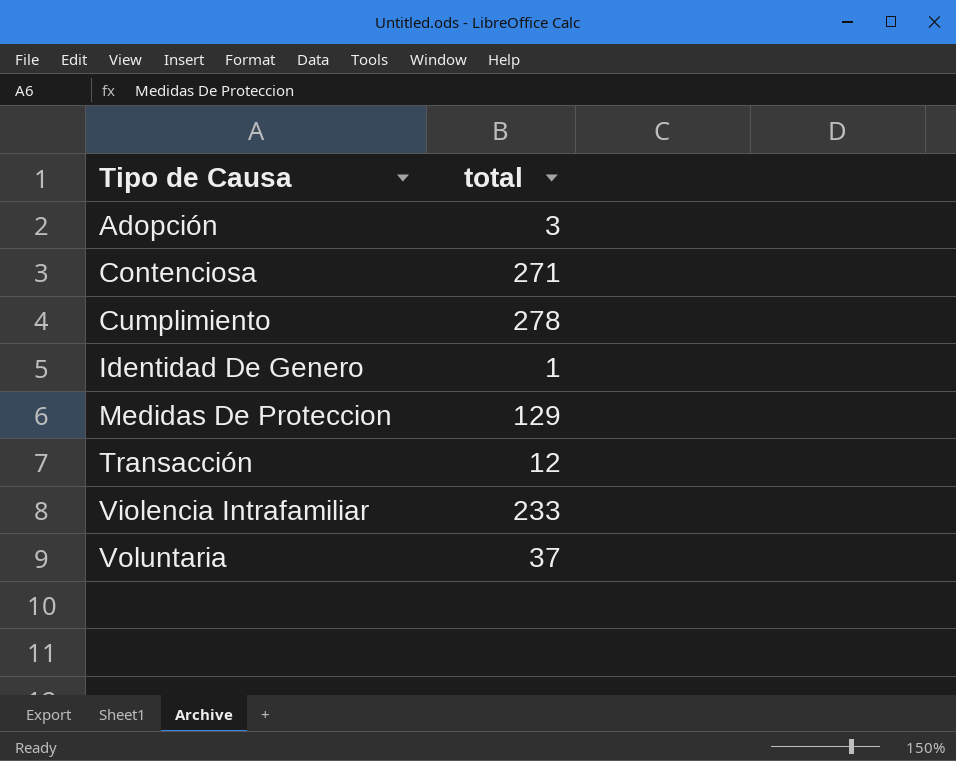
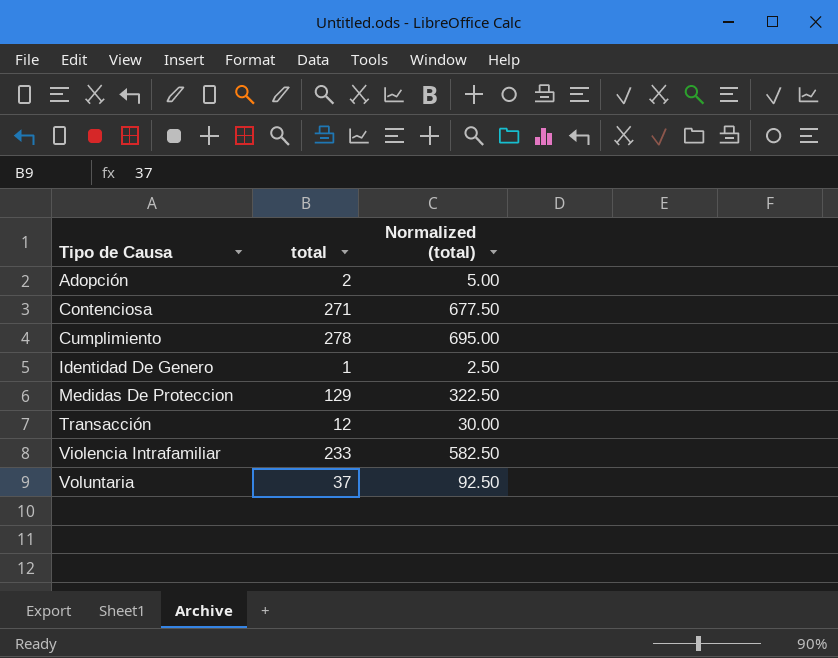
column Normalized (total) | formula: none -> [total] * 2.5
Adopción | total: 3 -> 2

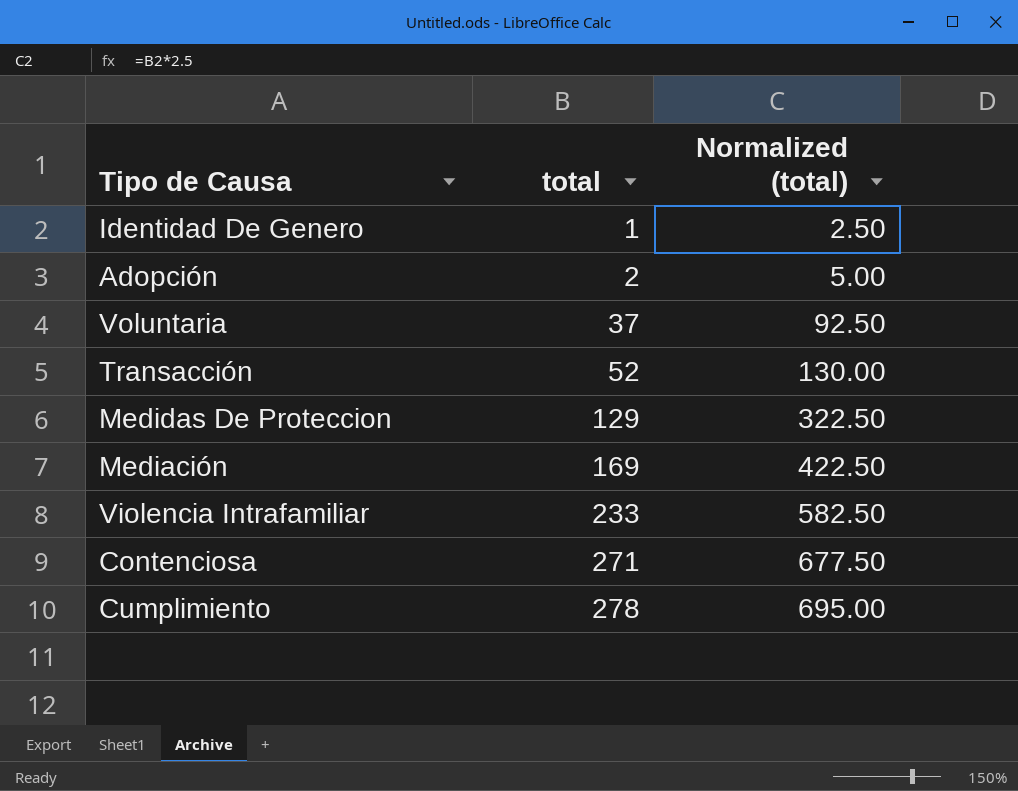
row order: Tipo de Causa ascending -> total ascending
Transacción | total: 12 -> 52
Transacción | Normalized (total): 30.00 -> 130.00
row Mediación: none -> 169 | 422.50

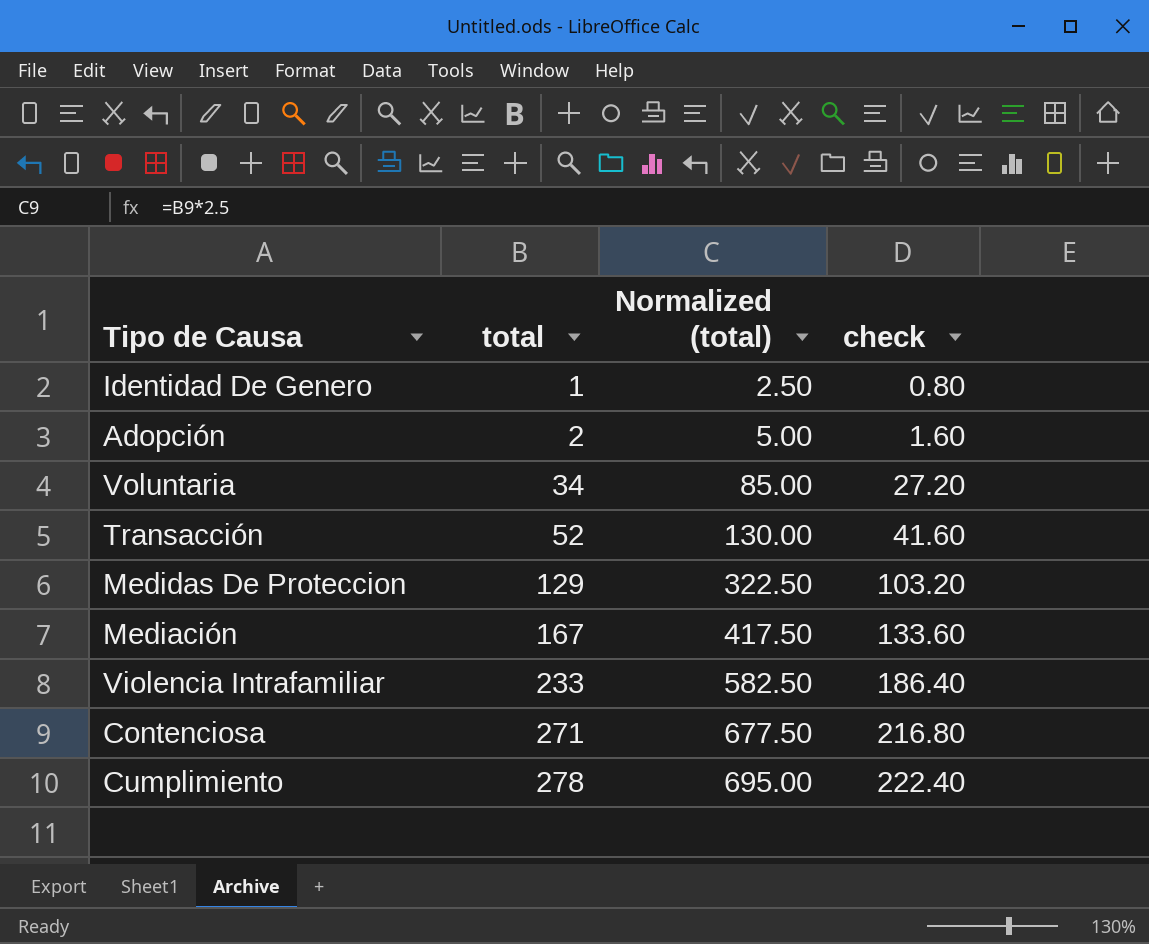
column check | formula: none -> [total] * 0.8
Voluntaria | total: 37 -> 34
Voluntaria | Normalized (total): 92.50 -> 85.00
Mediación | total: 169 -> 167
Mediación | Normalized (total): 422.50 -> 417.50

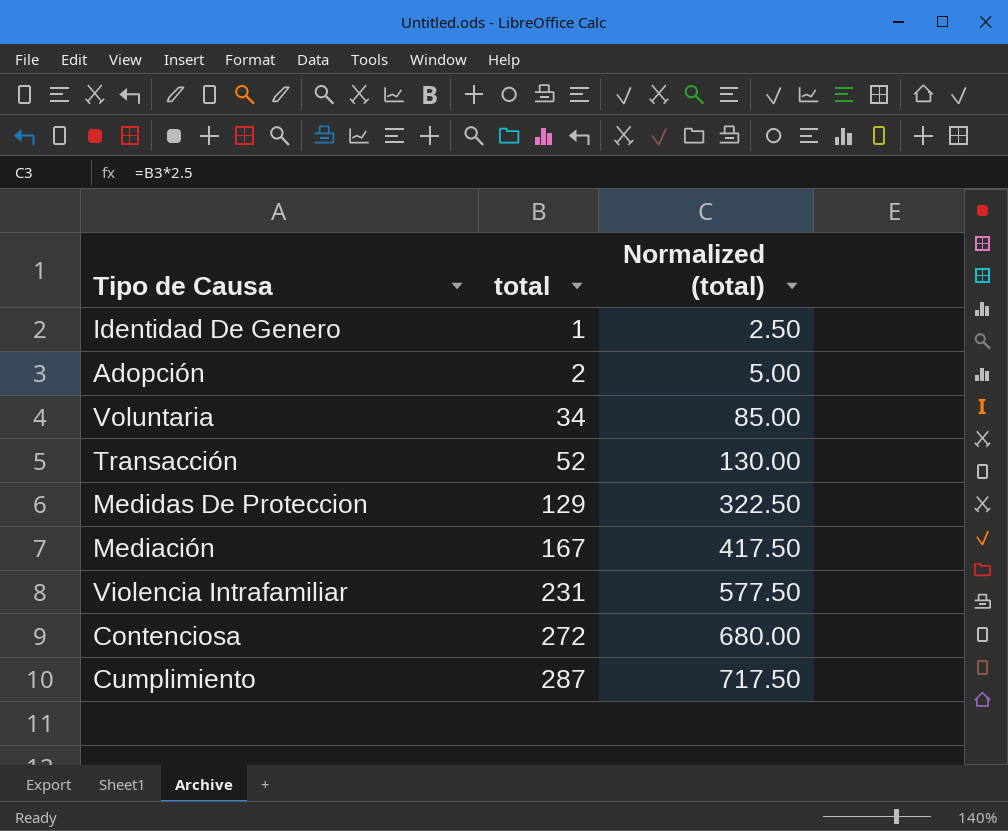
column check | formula: [total] * 0.8 -> none
Violencia Intrafamiliar | total: 233 -> 231
Violencia Intrafamiliar | Normalized (total): 582.50 -> 577.50
Contenciosa | total: 271 -> 272
Contenciosa | Normalized (total): 677.50 -> 680.00
Cumplimiento | total: 278 -> 287
Cumplimiento | Normalized (total): 695.00 -> 717.50

